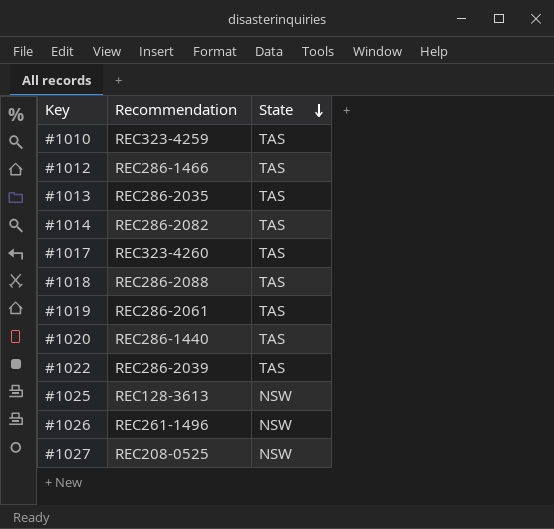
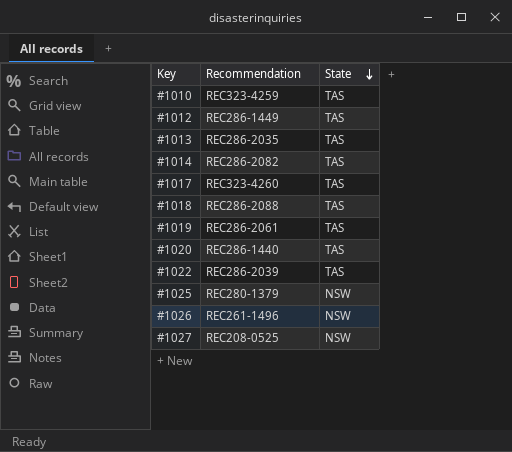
#1012 | Recommendation: REC286-1466 -> REC286-1449
#1025 | Recommendation: REC128-3613 -> REC280-1379

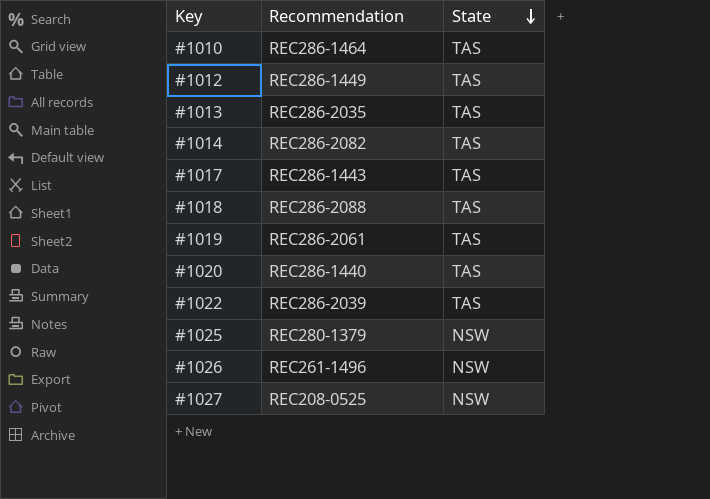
#1010 | Recommendation: REC323-4259 -> REC286-1464
#1017 | Recommendation: REC323-4260 -> REC286-1443

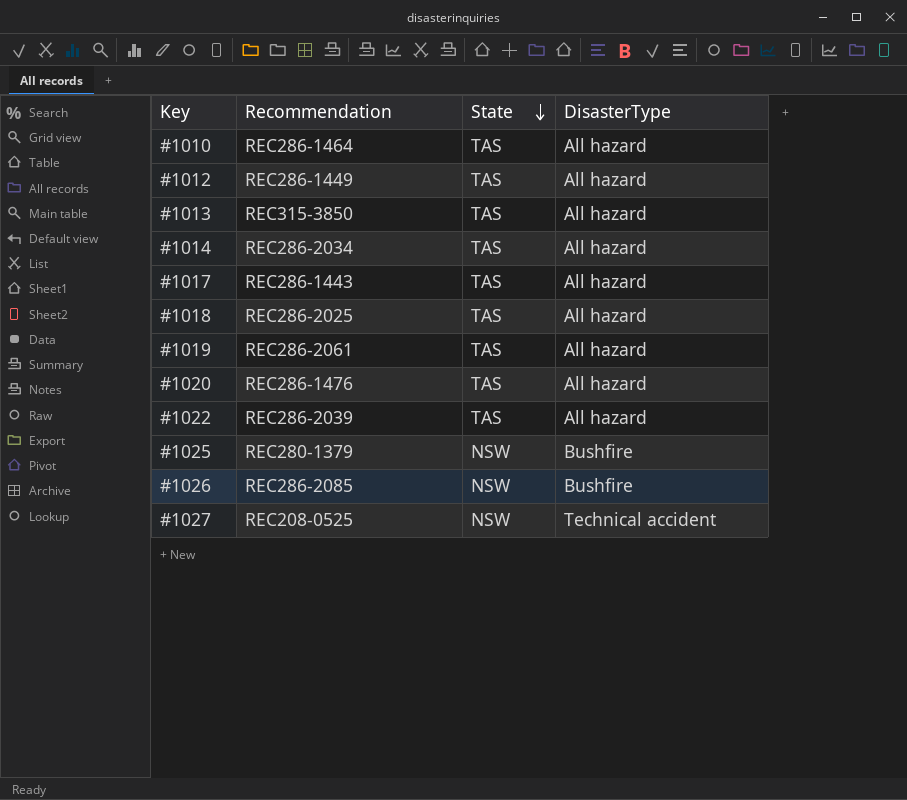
column DisasterType | position: none -> 4
#1013 | Recommendation: REC286-2035 -> REC315-3850
#1014 | Recommendation: REC286-2082 -> REC286-2034
#1018 | Recommendation: REC286-2088 -> REC286-2025
#1020 | Recommendation: REC286-1440 -> REC286-1476
#1026 | Recommendation: REC261-1496 -> REC286-2085

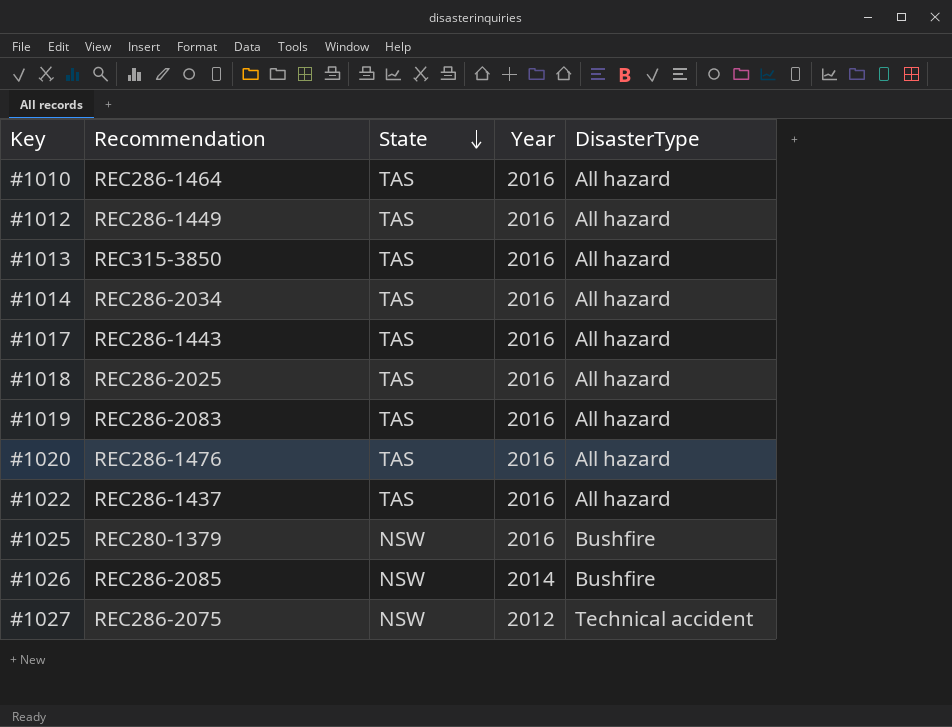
column Year | position: none -> 4
#1019 | Recommendation: REC286-2061 -> REC286-2083
#1022 | Recommendation: REC286-2039 -> REC286-1437
#1027 | Recommendation: REC208-0525 -> REC286-2075

